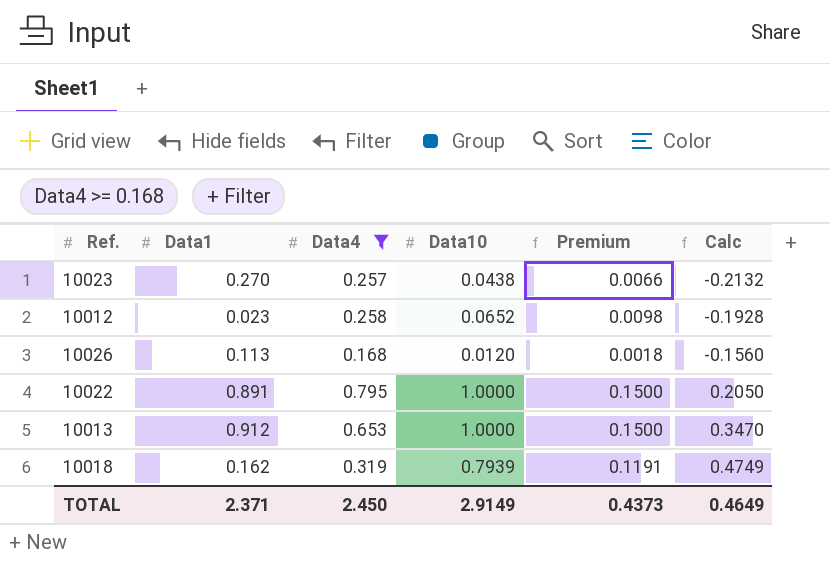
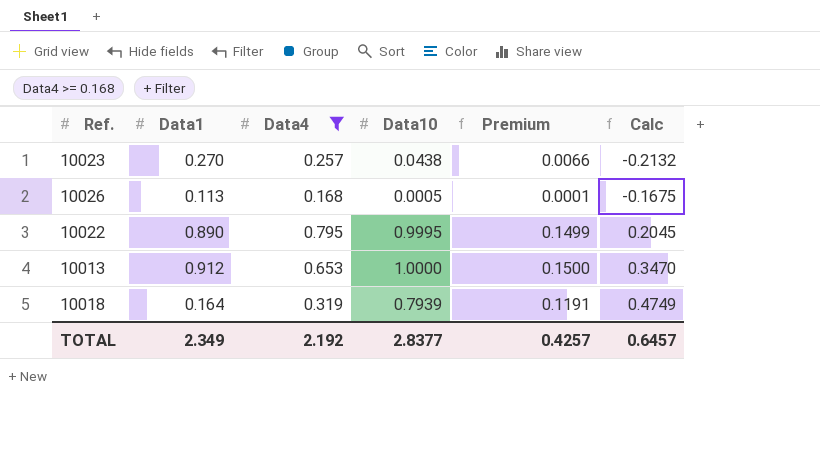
row 10012: 0.023 | 0.258 | 0.0652 | 0.0098 | -0.1928 -> none
10026 | Data10: 0.0120 -> 0.0005
10026 | Premium: 0.0018 -> 0.0001
10026 | Calc: -0.1560 -> -0.1675
10022 | Data1: 0.891 -> 0.890
10022 | Data10: 1.0000 -> 0.9995
10022 | Premium: 0.1500 -> 0.1499
10022 | Calc: 0.2050 -> 0.2045
10018 | Data1: 0.162 -> 0.164
TOTAL | Data1: 2.371 -> 2.349
TOTAL | Data4: 2.450 -> 2.192
TOTAL | Data10: 2.9149 -> 2.8377
TOTAL | Premium: 0.4373 -> 0.4257
TOTAL | Calc: 0.4649 -> 0.6457

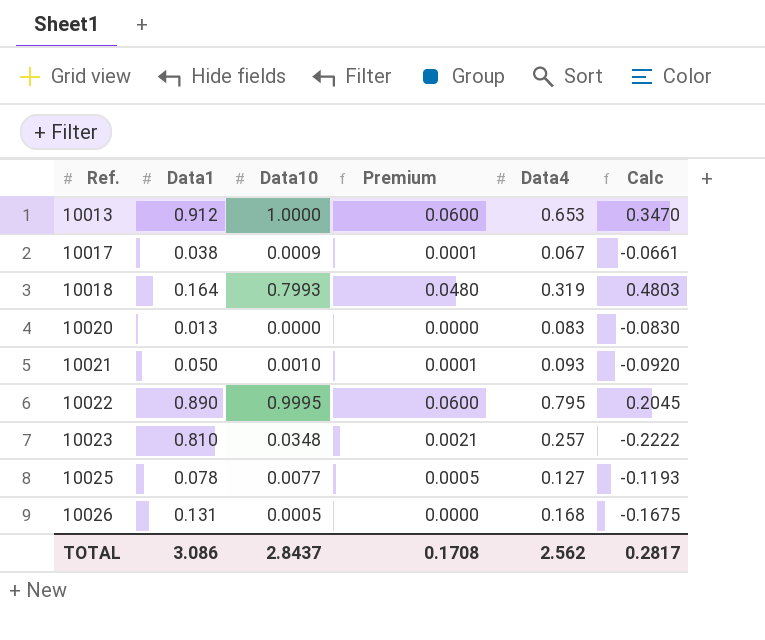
filter: Data4 >= 0.168 -> none
row order: Calc ascending -> Ref. ascending
column Premium | formula: [Data10] * 0.15 -> [Data10] * 0.06
column Data4 | position: 3 -> 5
10018 | Data10: 0.7939 -> 0.7993
10018 | Calc: 0.4749 -> 0.4803
10023 | Data1: 0.270 -> 0.810
10023 | Data10: 0.0438 -> 0.0348
10023 | Calc: -0.2132 -> -0.2222
10026 | Data1: 0.113 -> 0.131
TOTAL | Data1: 2.349 -> 3.086
TOTAL | Data10: 2.8377 -> 2.8437
TOTAL | Premium: 0.4257 -> 0.1708
TOTAL | Data4: 2.192 -> 2.562
TOTAL | Calc: 0.6457 -> 0.2817

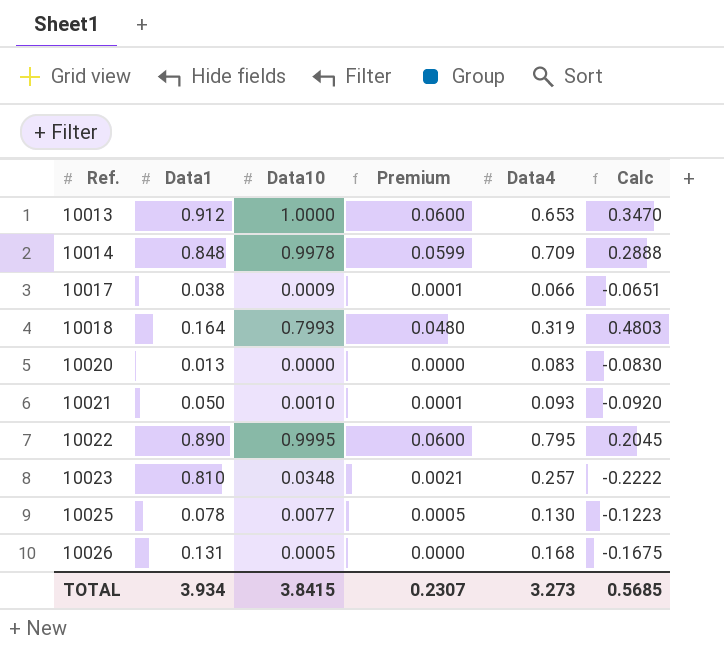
row 10014: none -> 0.848 | 0.9978 | 0.0599 | 0.709 | 0.2888
10017 | Data4: 0.067 -> 0.066
10017 | Calc: -0.0661 -> -0.0651
10025 | Data4: 0.127 -> 0.130
10025 | Calc: -0.1193 -> -0.1223
TOTAL | Data1: 3.086 -> 3.934
TOTAL | Data10: 2.8437 -> 3.8415
TOTAL | Premium: 0.1708 -> 0.2307
TOTAL | Data4: 2.562 -> 3.273
TOTAL | Calc: 0.2817 -> 0.5685

